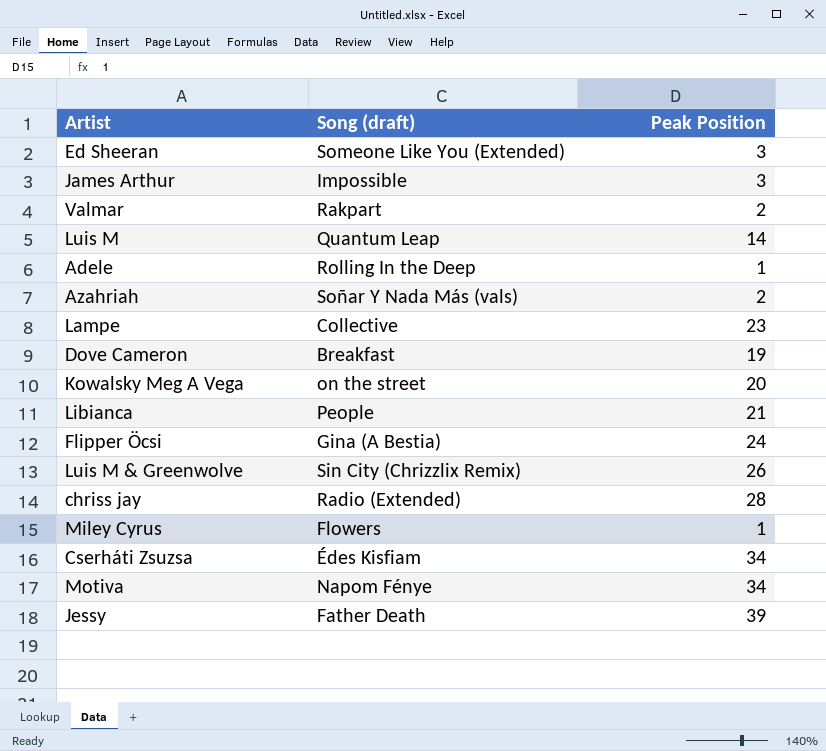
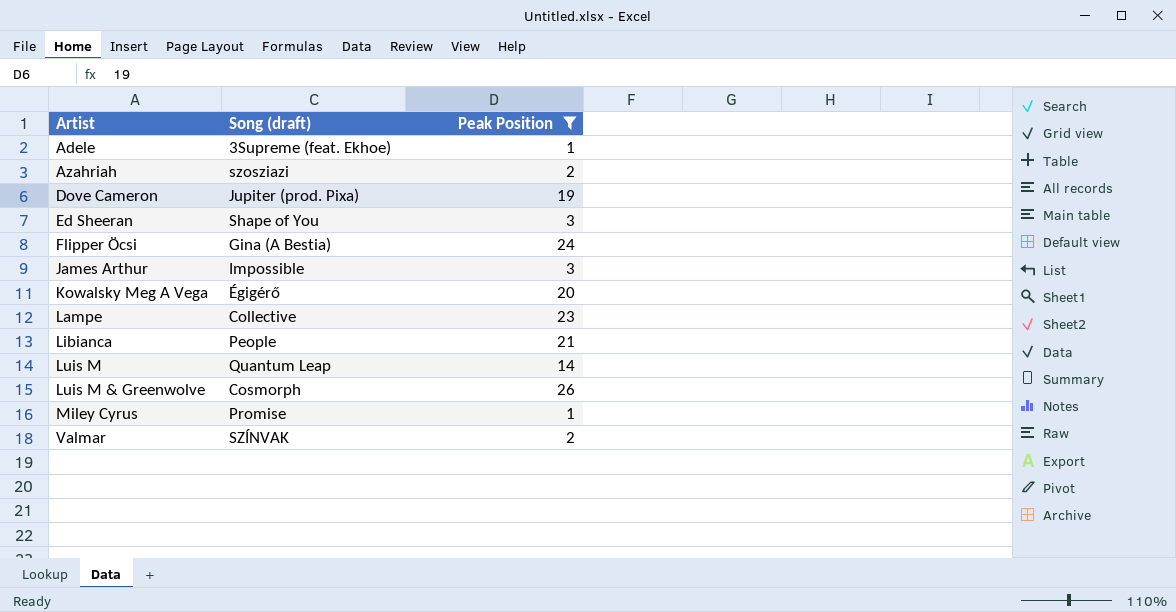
filter: none -> Peak Position <= 26
row order: none -> Artist ascending
Adele | Song (draft): Rolling In the Deep -> 3Supreme (feat. Ekhoe)
Azahriah | Song (draft): Soñar Y Nada Más (vals) -> szosziazi
Dove Cameron | Song (draft): Breakfast -> Jupiter (prod. Pixa)
Ed Sheeran | Song (draft): Someone Like You (Extended) -> Shape of You
Kowalsky Meg A Vega | Song (draft): on the street -> Égigérő
Luis M & Greenwolve | Song (draft): Sin City (Chrizzlix Remix) -> Cosmorph
Miley Cyrus | Song (draft): Flowers -> Promise
Valmar | Song (draft): Rakpart -> SZÍNVAK

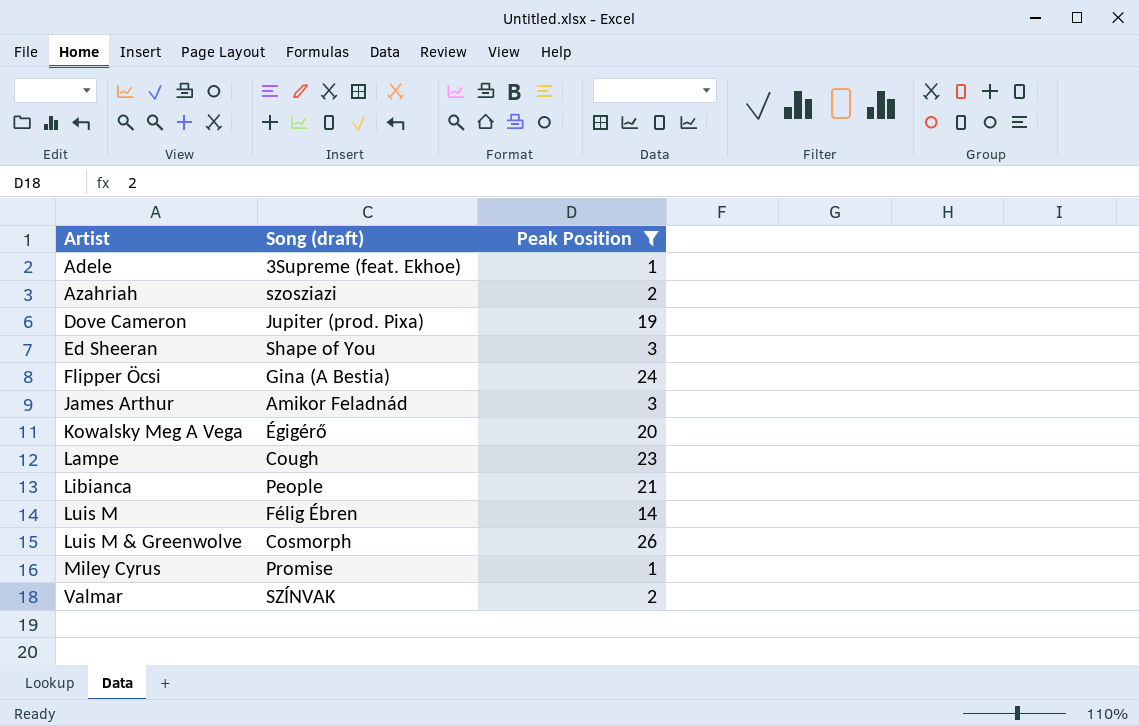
James Arthur | Song (draft): Impossible -> Amikor Feladnád
Lampe | Song (draft): Collective -> Cough
Luis M | Song (draft): Quantum Leap -> Félig Ébren

